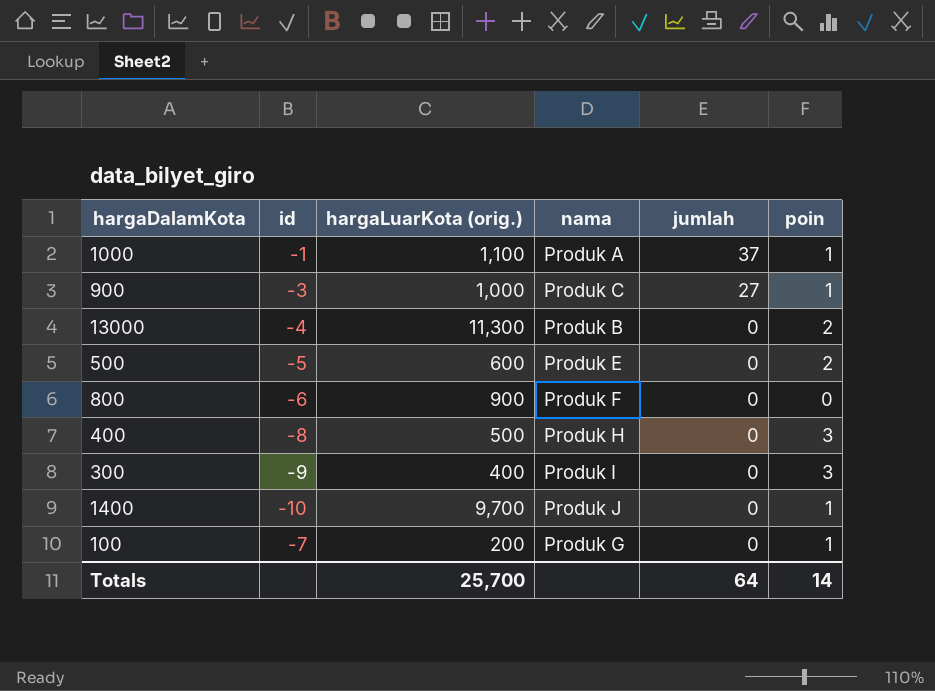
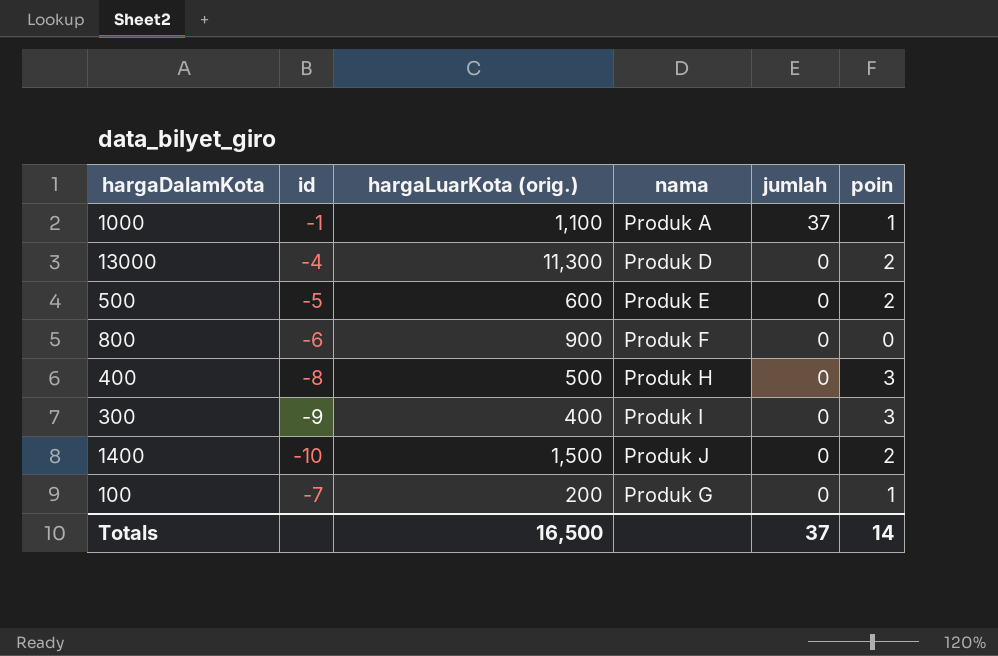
row 900: -3 | 1,000 | Produk C | 27 | 1 -> none
13000 | nama: Produk B -> Produk D
1400 | hargaLuarKota (orig.): 9,700 -> 1,500
1400 | poin: 1 -> 2
Totals | hargaLuarKota (orig.): 25,700 -> 16,500
Totals | jumlah: 64 -> 37

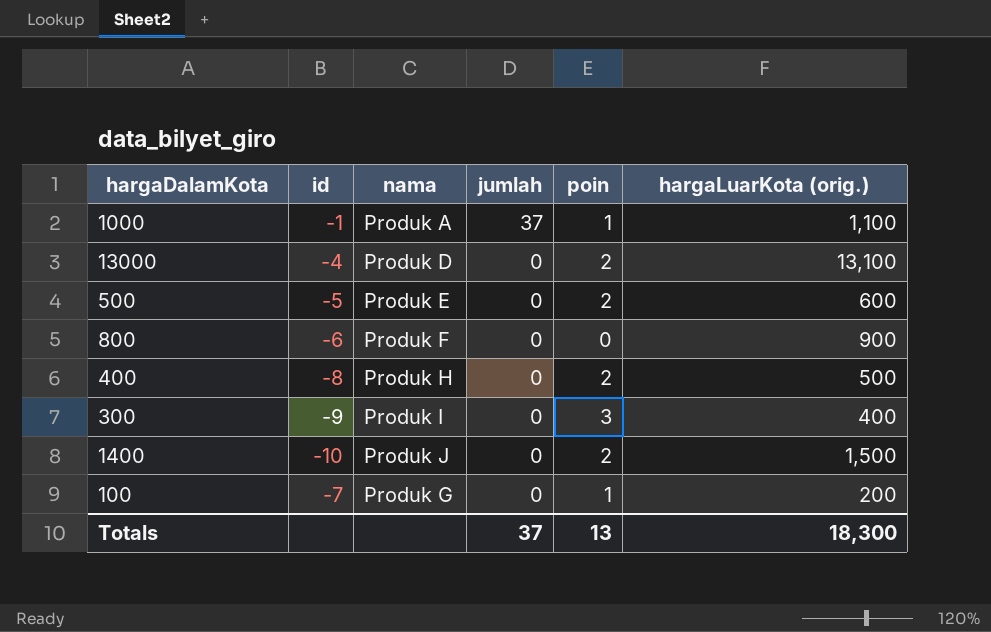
column hargaLuarKota (orig.) | position: 3 -> 6
13000 | hargaLuarKota (orig.): 11,300 -> 13,100
400 | poin: 3 -> 2
Totals | poin: 14 -> 13
Totals | hargaLuarKota (orig.): 16,500 -> 18,300

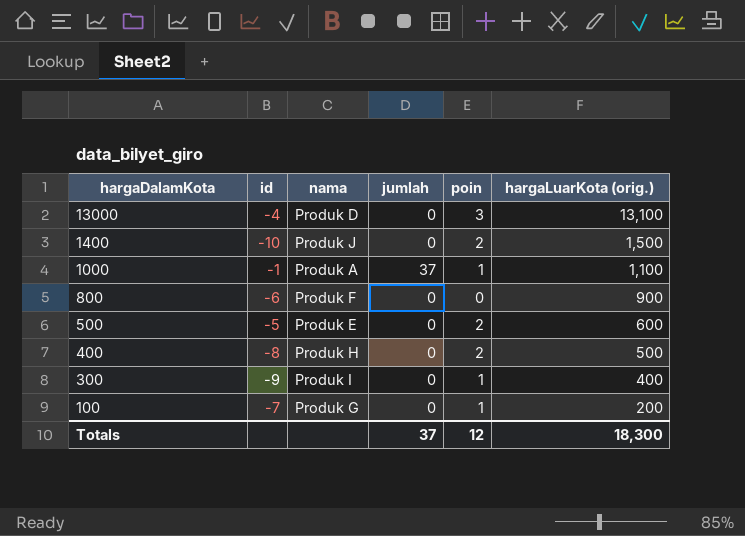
row order: jumlah descending -> hargaDalamKota descending
13000 | poin: 2 -> 3
300 | poin: 3 -> 1
Totals | poin: 13 -> 12

